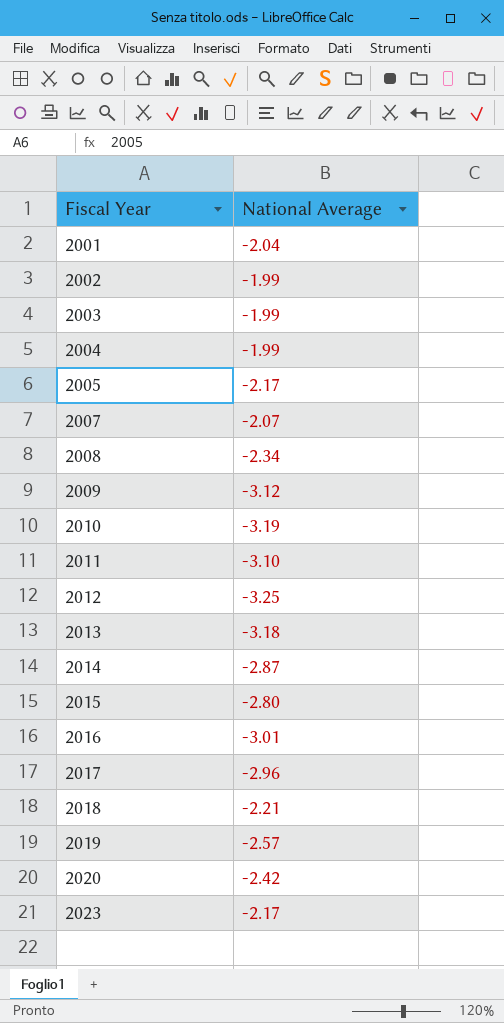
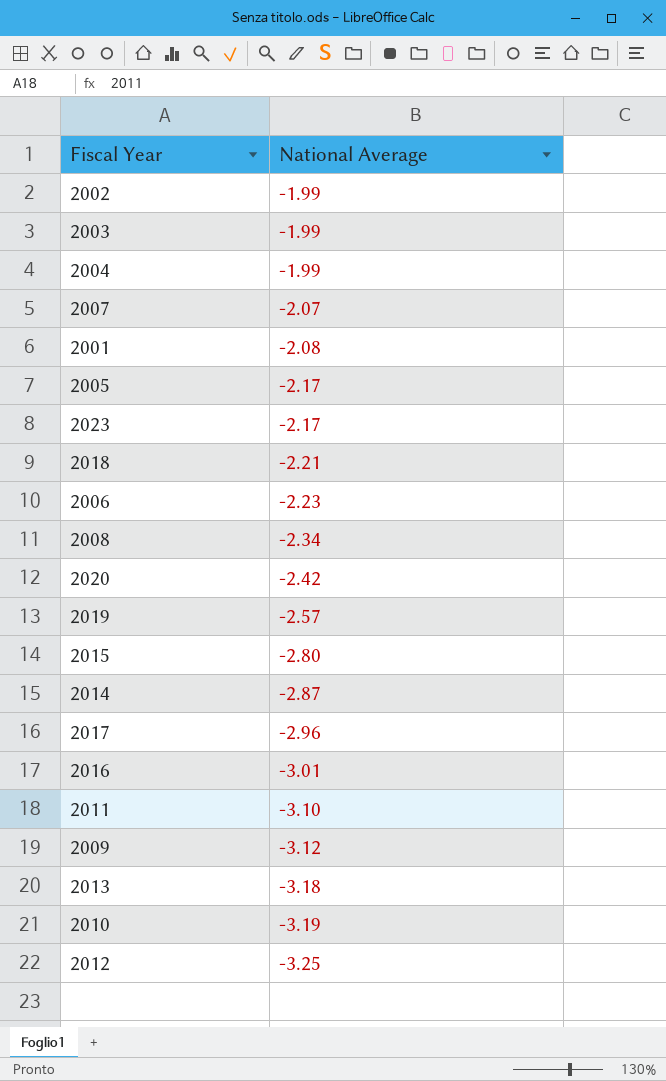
row order: Fiscal Year ascending -> National Average descending
2001 | National Average: -2.04 -> -2.08
row 2006: none -> -2.23

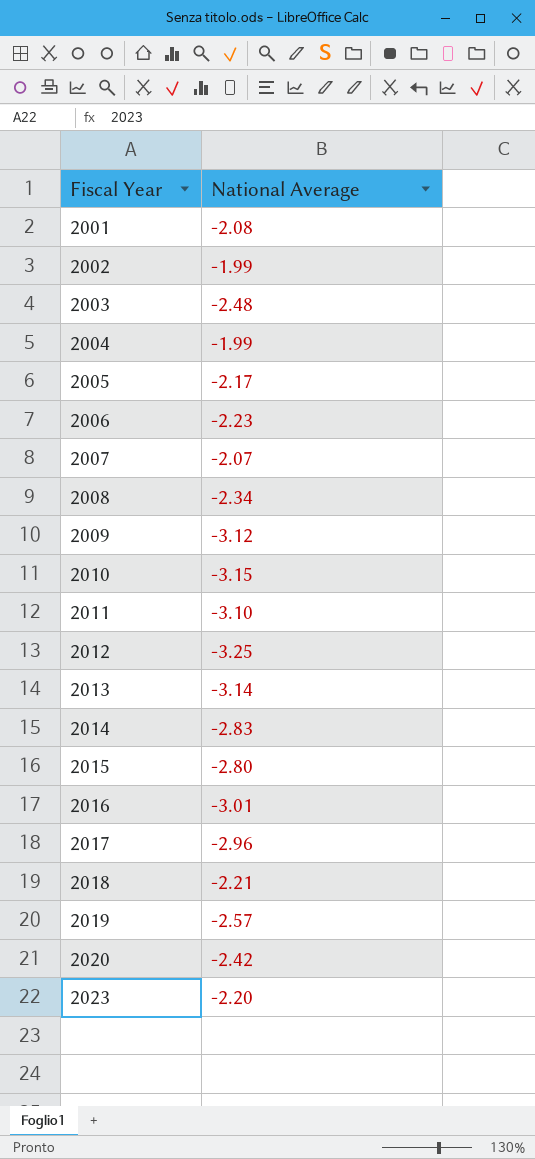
row order: National Average descending -> Fiscal Year ascending
2003 | National Average: -1.99 -> -2.48
2010 | National Average: -3.19 -> -3.15
2013 | National Average: -3.18 -> -3.14
2014 | National Average: -2.87 -> -2.83
2023 | National Average: -2.17 -> -2.20

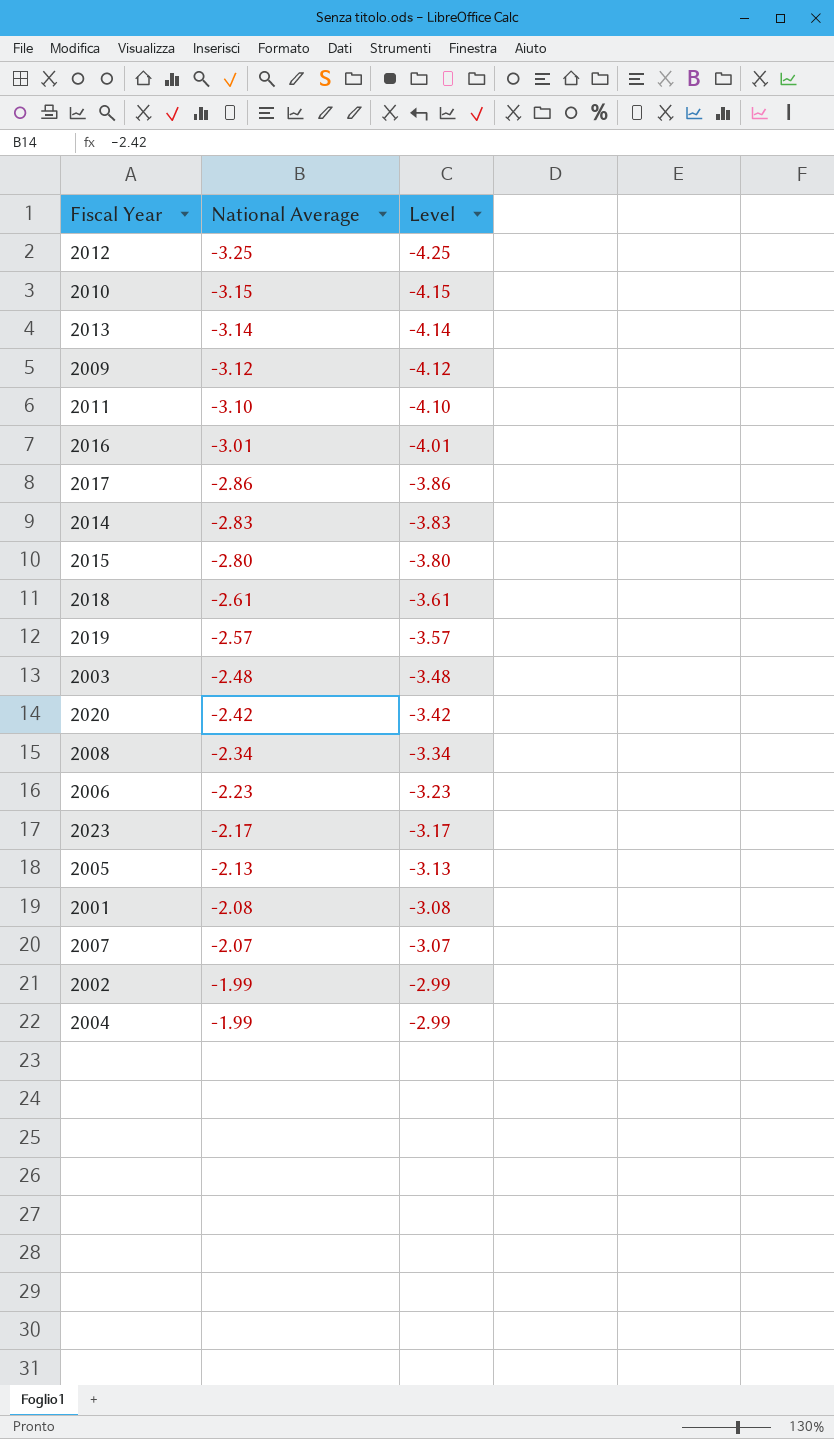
row order: Fiscal Year ascending -> National Average ascending
column Level | formula: none -> [National Average] - 1
2017 | National Average: -2.96 -> -2.86
2018 | National Average: -2.21 -> -2.61
2023 | National Average: -2.20 -> -2.17
2005 | National Average: -2.17 -> -2.13

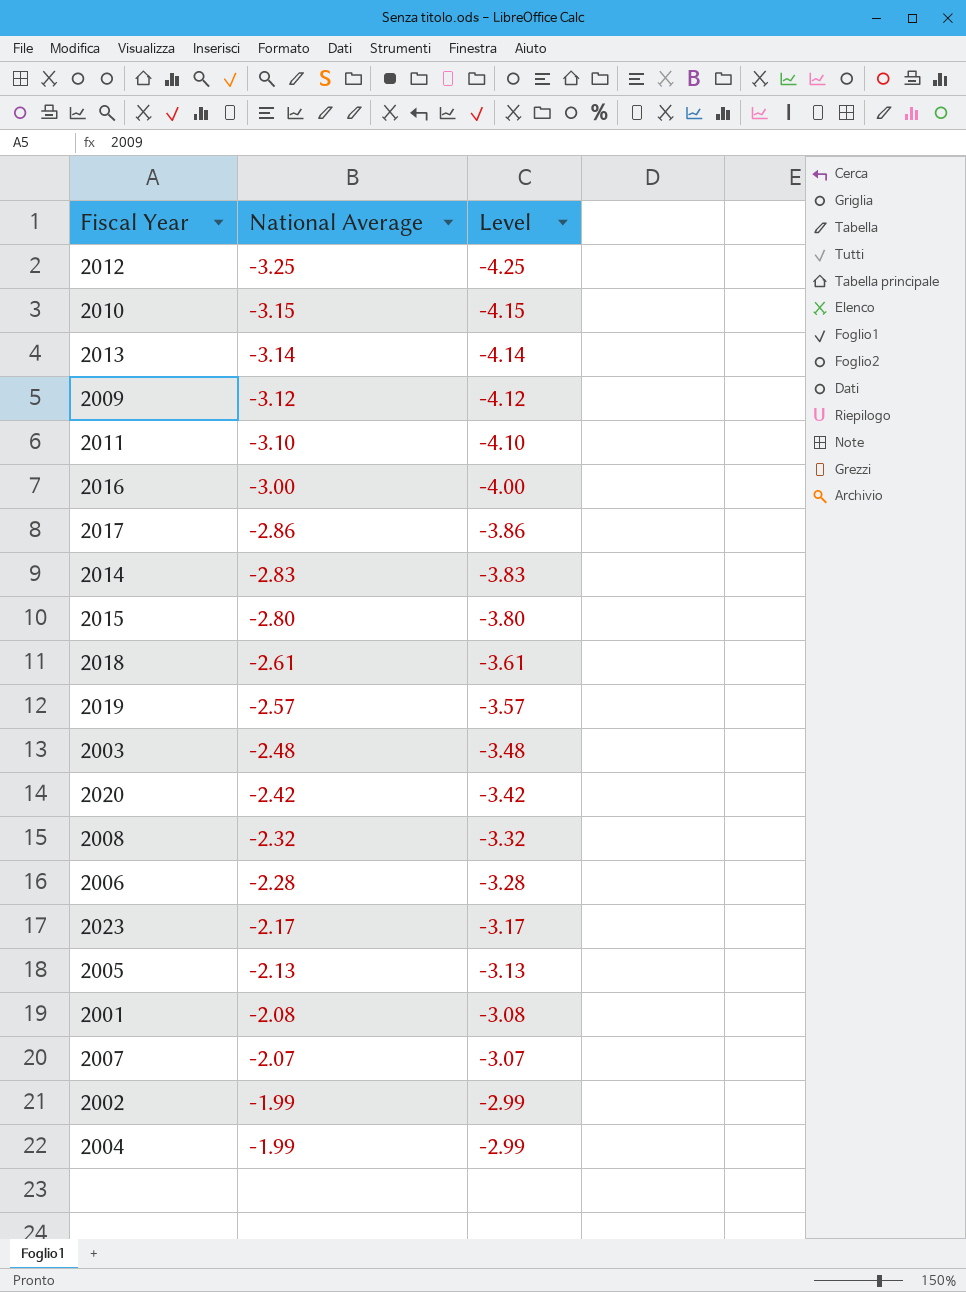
2016 | National Average: -3.01 -> -3.00
2016 | Level: -4.01 -> -4.00
2008 | National Average: -2.34 -> -2.32
2008 | Level: -3.34 -> -3.32
2006 | National Average: -2.23 -> -2.28
2006 | Level: -3.23 -> -3.28

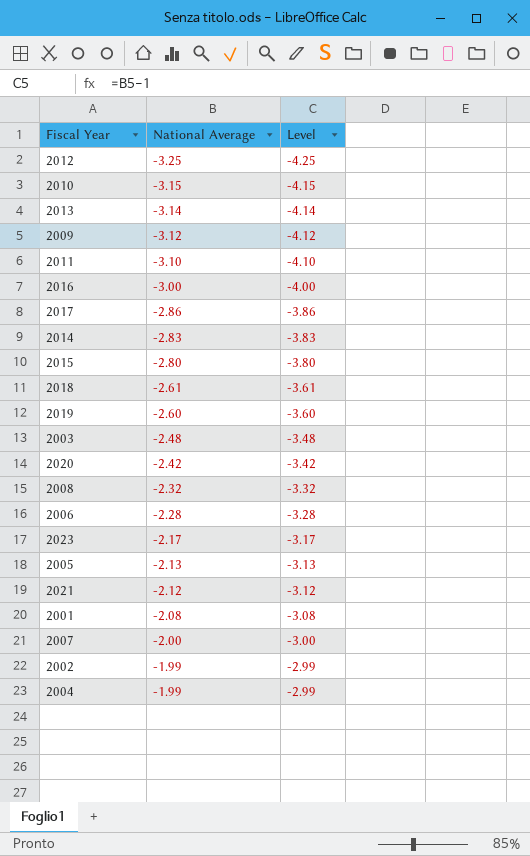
2019 | National Average: -2.57 -> -2.60
2019 | Level: -3.57 -> -3.60
row 2021: none -> -2.12 | -3.12
2007 | National Average: -2.07 -> -2.00
2007 | Level: -3.07 -> -3.00

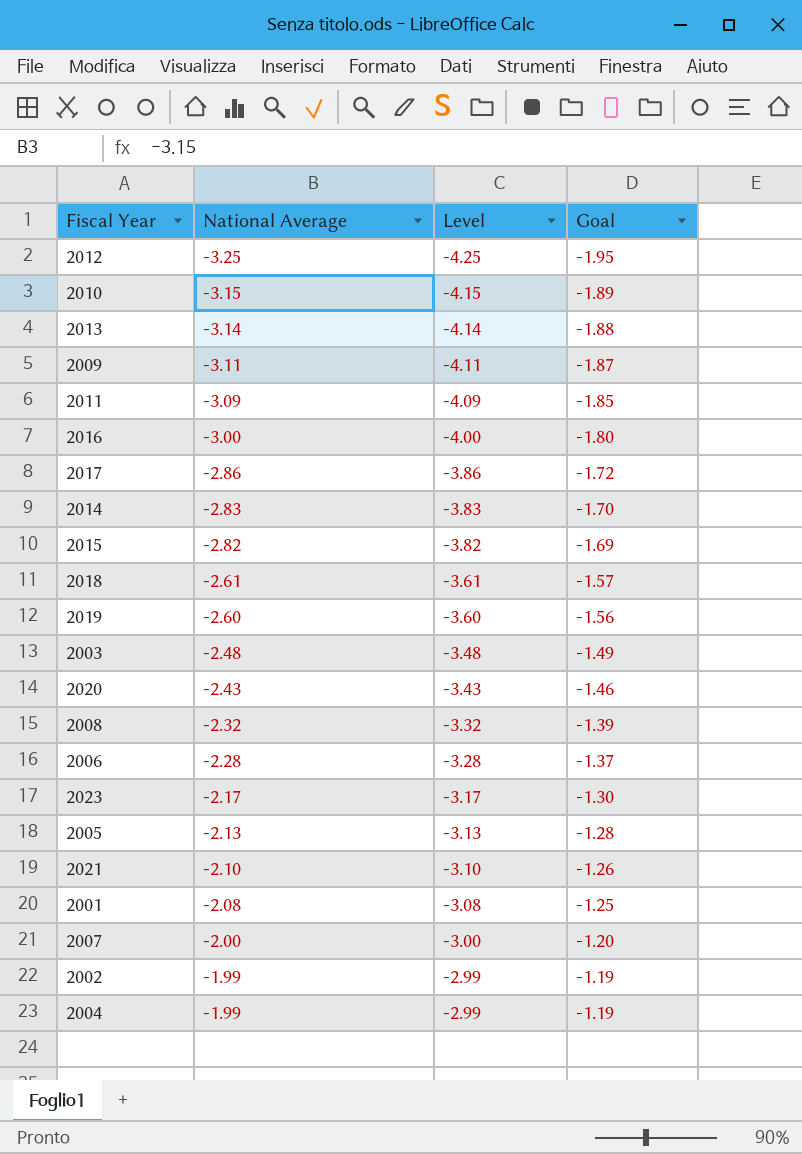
column Goal | formula: none -> [National Average] * 0.6
2009 | National Average: -3.12 -> -3.11
2009 | Level: -4.12 -> -4.11
2011 | National Average: -3.10 -> -3.09
2011 | Level: -4.10 -> -4.09
2015 | National Average: -2.80 -> -2.82
2015 | Level: -3.80 -> -3.82
2020 | National Average: -2.42 -> -2.43
2020 | Level: -3.42 -> -3.43
2021 | National Average: -2.12 -> -2.10
2021 | Level: -3.12 -> -3.10

